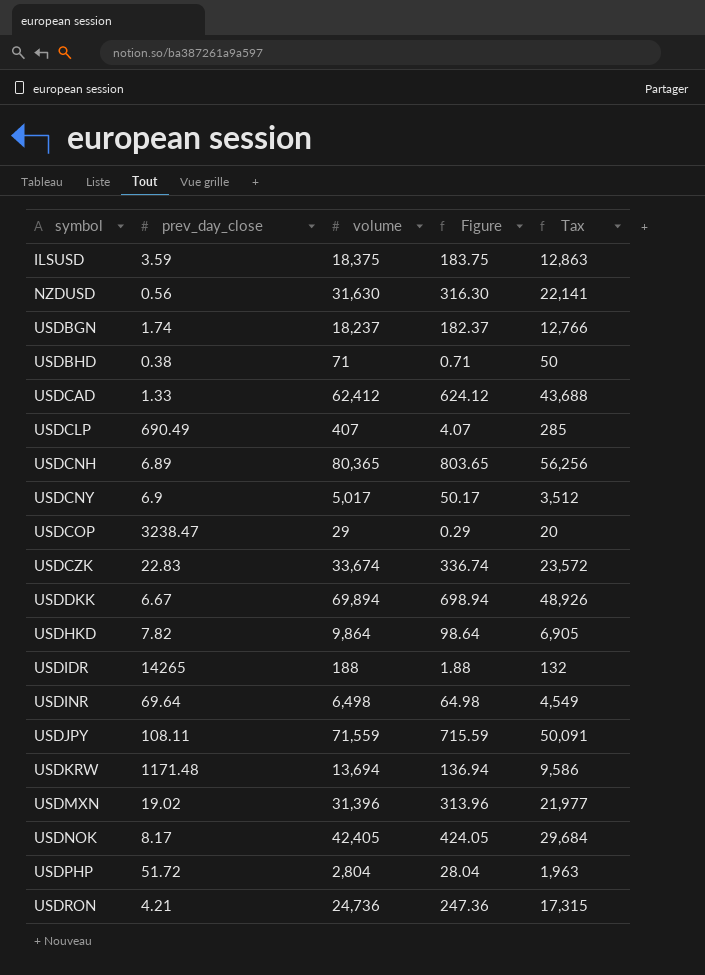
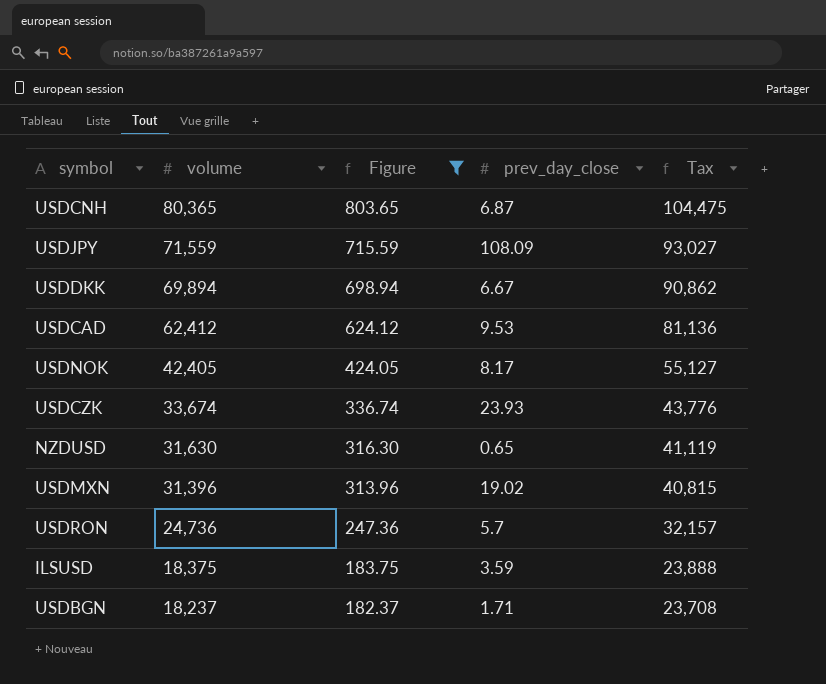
filter: none -> Figure >= 182.37
row order: symbol ascending -> volume descending
column prev_day_close | position: 2 -> 4
column Tax | formula: [volume] * 0.7 -> [volume] * 1.3
USDCNH | prev_day_close: 6.89 -> 6.87
USDJPY | prev_day_close: 108.11 -> 108.09
USDCAD | prev_day_close: 1.33 -> 9.53
USDCZK | prev_day_close: 22.83 -> 23.93
NZDUSD | prev_day_close: 0.56 -> 0.65
USDRON | prev_day_close: 4.21 -> 5.7
USDBGN | prev_day_close: 1.74 -> 1.71

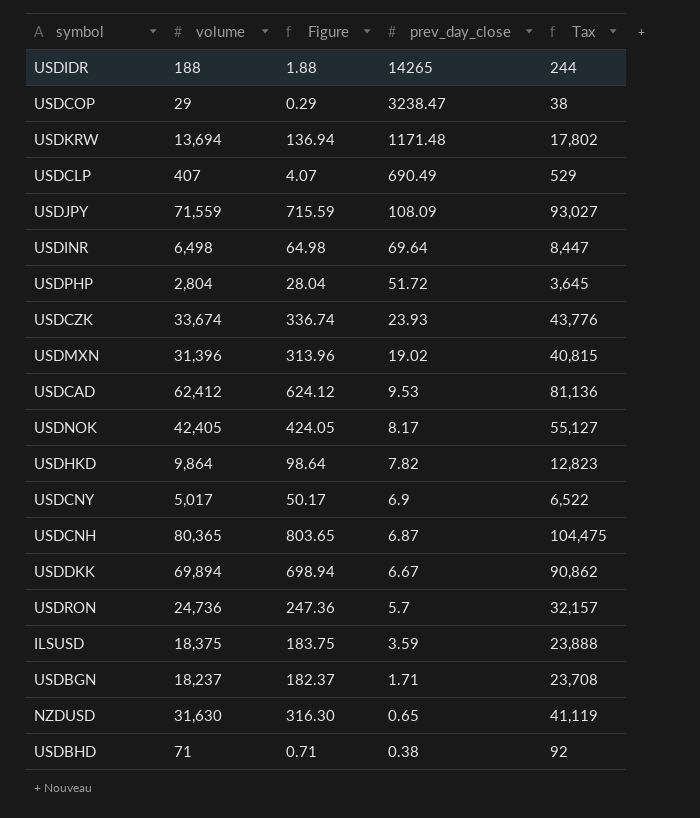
filter: Figure >= 182.37 -> none
row order: volume descending -> prev_day_close descending

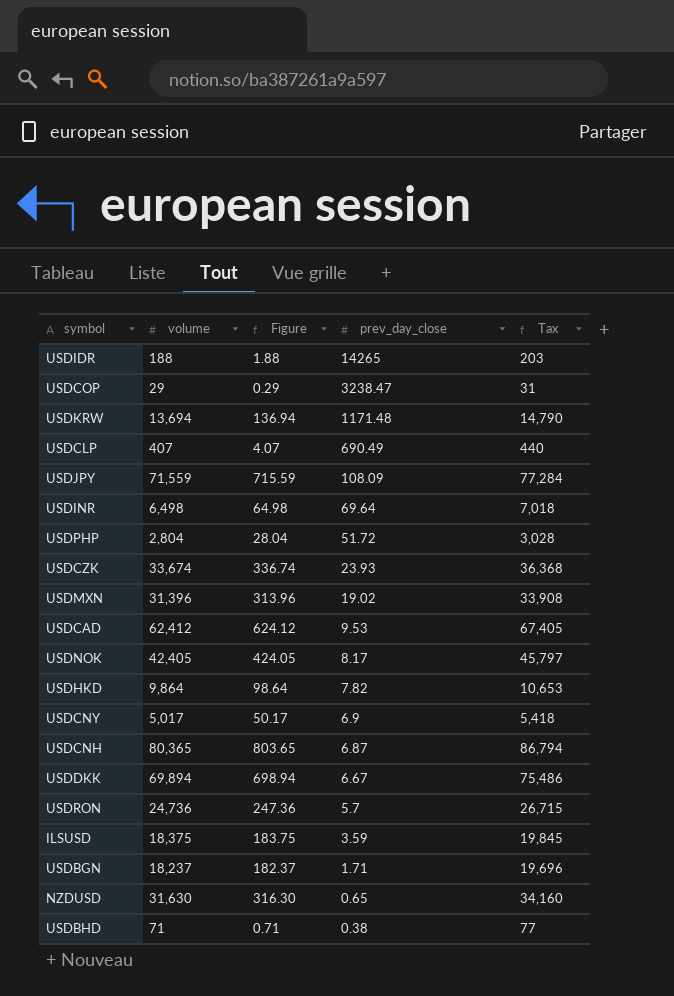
column Tax | formula: [volume] * 1.3 -> [volume] * 1.08

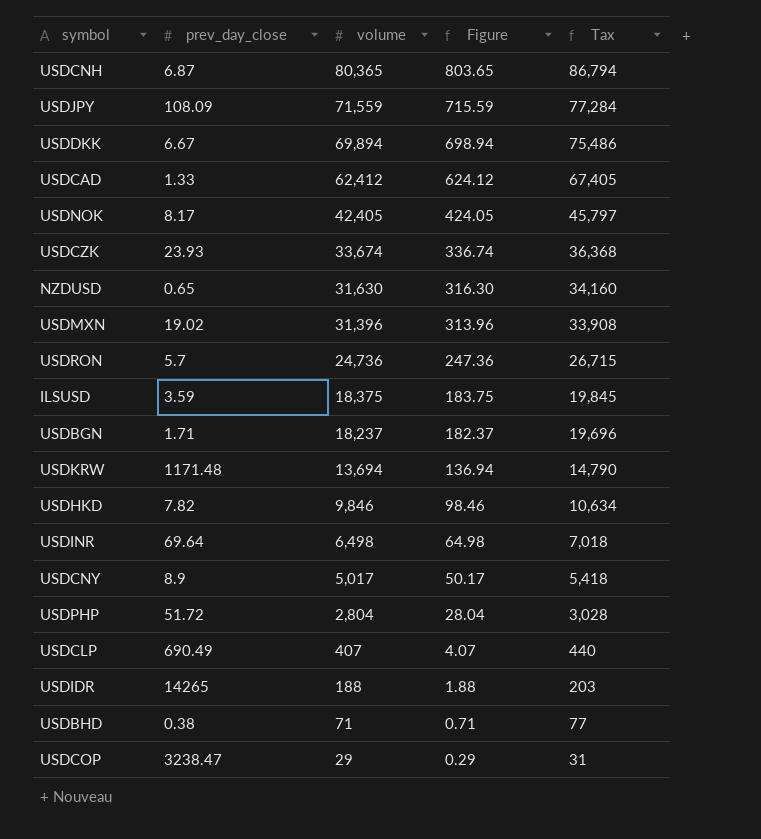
row order: prev_day_close descending -> volume descending
column prev_day_close | position: 4 -> 2
USDCAD | prev_day_close: 9.53 -> 1.33
USDHKD | volume: 9,864 -> 9,846
USDHKD | Figure: 98.64 -> 98.46
USDHKD | Tax: 10,653 -> 10,634
USDCNY | prev_day_close: 6.9 -> 8.9

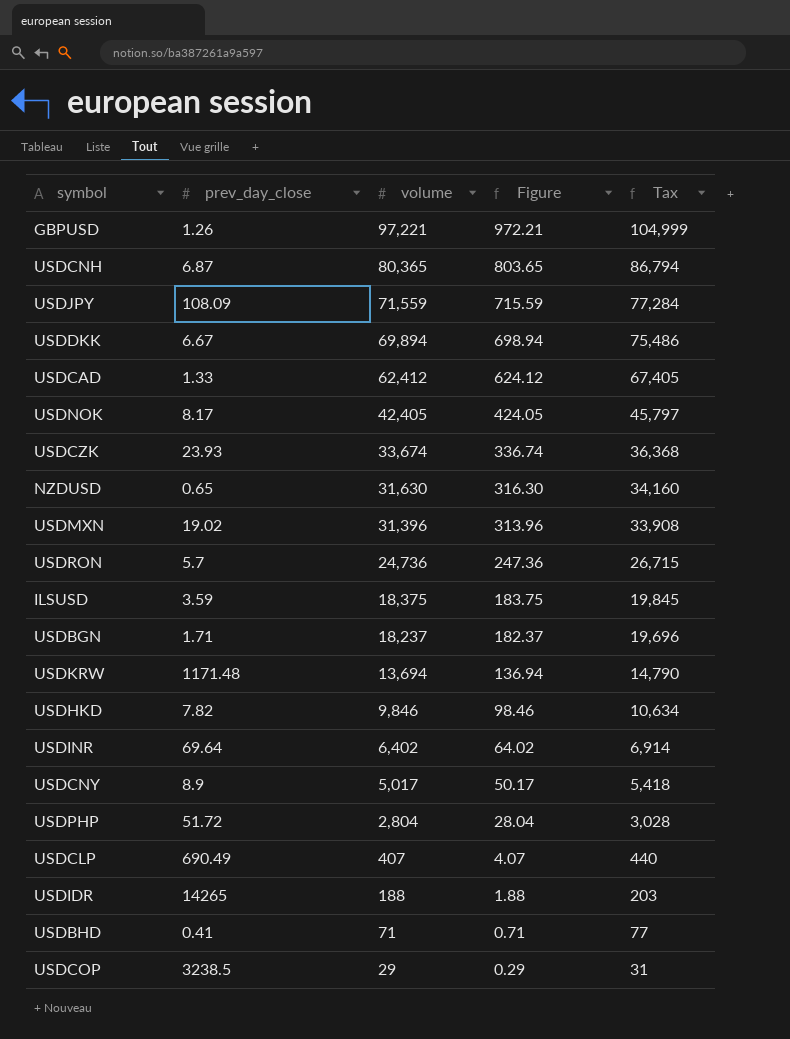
row GBPUSD: none -> 1.26 | 97,221 | 972.21 | 104,999
USDINR | volume: 6,498 -> 6,402
USDINR | Figure: 64.98 -> 64.02
USDINR | Tax: 7,018 -> 6,914
USDBHD | prev_day_close: 0.38 -> 0.41
USDCOP | prev_day_close: 3238.47 -> 3238.5

